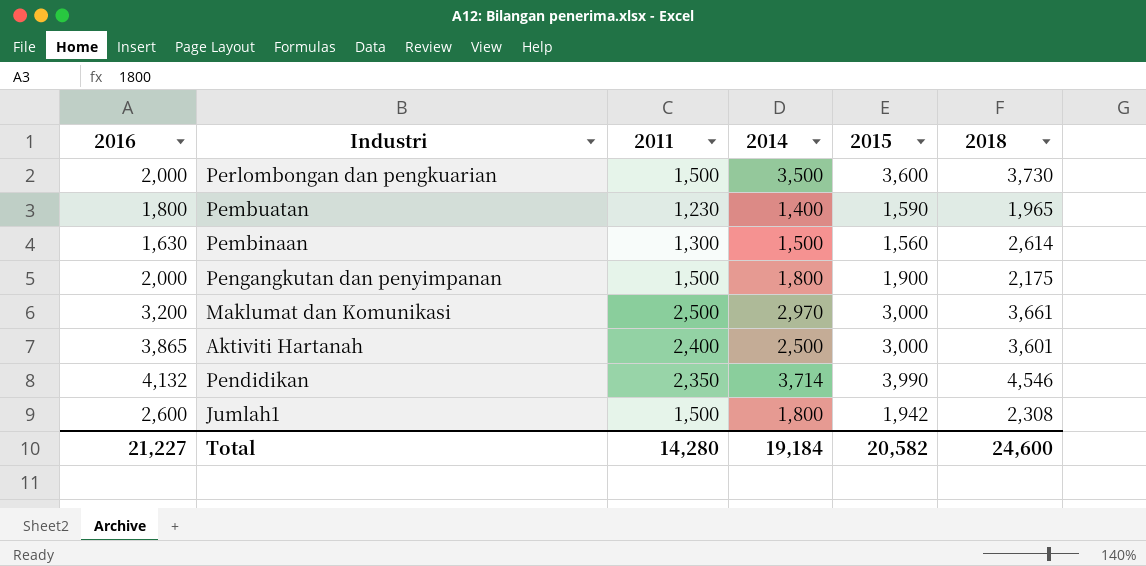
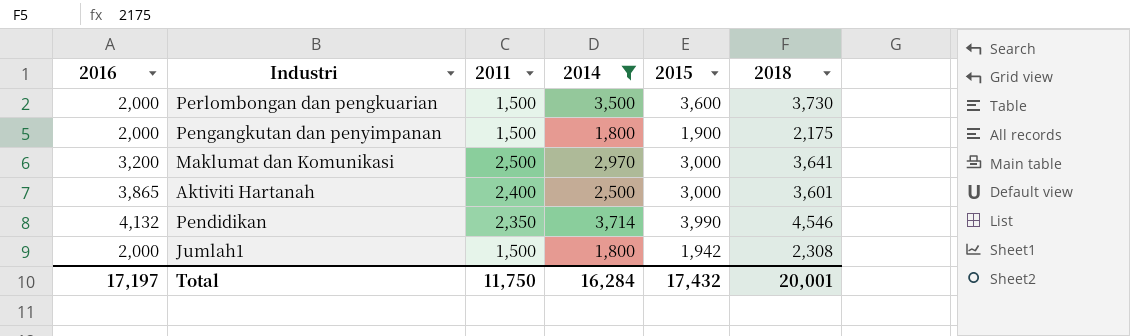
filter: none -> 2014 >= 1,800
Maklumat dan Komunikasi | 2018: 3,661 -> 3,641
Jumlah1 | 2016: 2,600 -> 2,000
Total | 2016: 21,227 -> 17,197
Total | 2011: 14,280 -> 11,750
Total | 2014: 19,184 -> 16,284
Total | 2015: 20,582 -> 17,432
Total | 2018: 24,600 -> 20,001

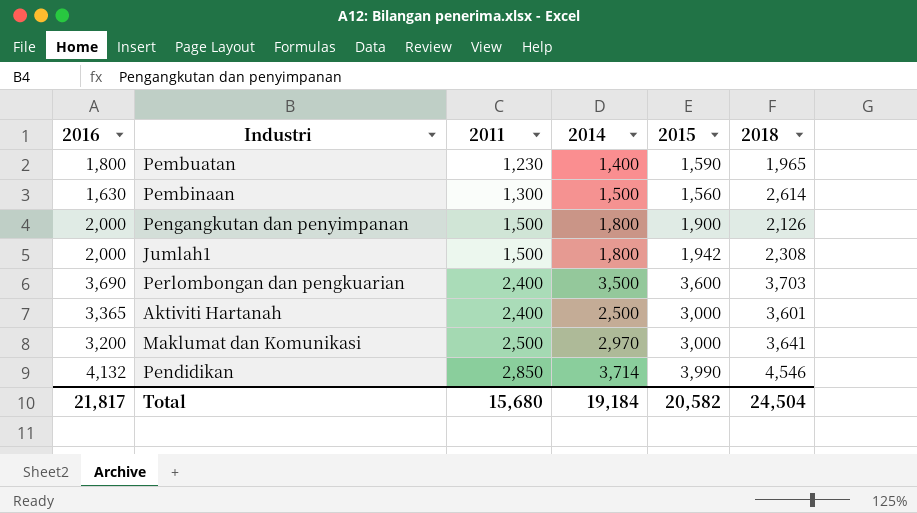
filter: 2014 >= 1,800 -> none
row order: none -> 2011 ascending
Pengangkutan dan penyimpanan | 2018: 2,175 -> 2,126
Perlombongan dan pengkuarian | 2016: 2,000 -> 3,690
Perlombongan dan pengkuarian | 2011: 1,500 -> 2,400
Perlombongan dan pengkuarian | 2018: 3,730 -> 3,703
Aktiviti Hartanah | 2016: 3,865 -> 3,365
Pendidikan | 2011: 2,350 -> 2,850
Total | 2016: 17,197 -> 21,817
Total | 2011: 11,750 -> 15,680
Total | 2014: 16,284 -> 19,184
Total | 2015: 17,432 -> 20,582
Total | 2018: 20,001 -> 24,504

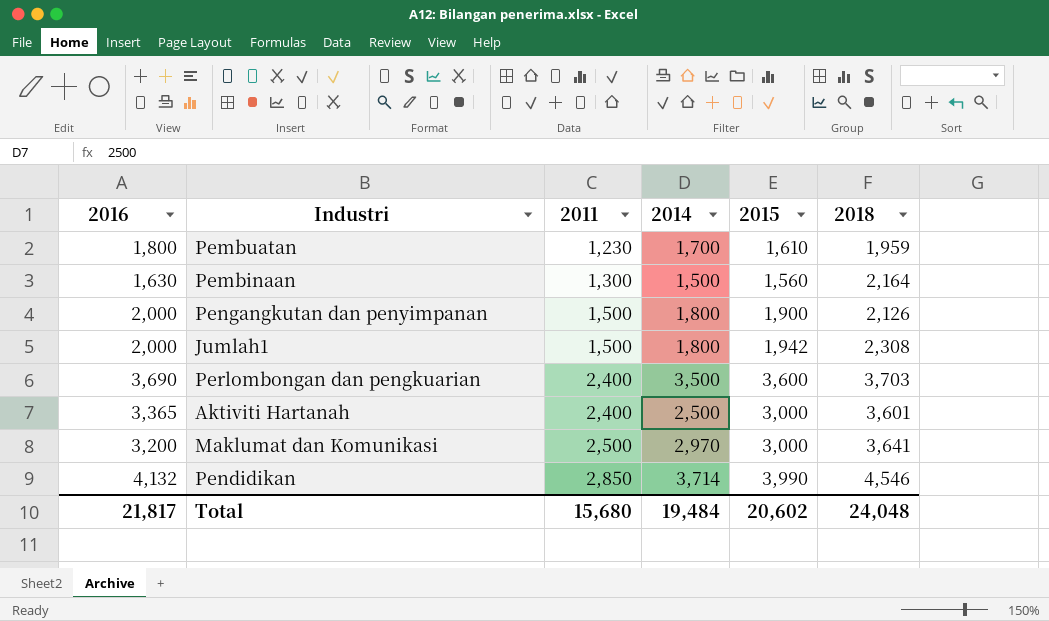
Pembuatan | 2014: 1,400 -> 1,700
Pembuatan | 2015: 1,590 -> 1,610
Pembuatan | 2018: 1,965 -> 1,959
Pembinaan | 2018: 2,614 -> 2,164
Total | 2014: 19,184 -> 19,484
Total | 2015: 20,582 -> 20,602
Total | 2018: 24,504 -> 24,048

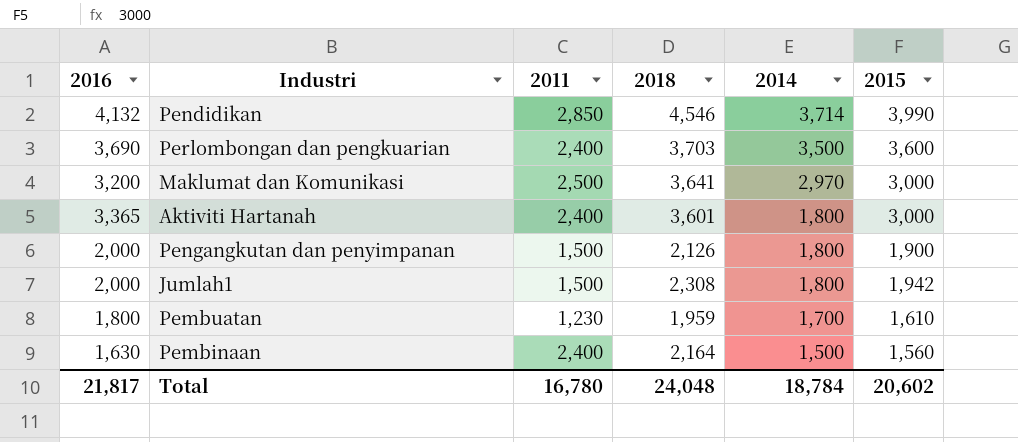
row order: 2011 ascending -> 2014 descending
column 2018 | position: 6 -> 4
Aktiviti Hartanah | 2014: 2,500 -> 1,800
Pembinaan | 2011: 1,300 -> 2,400
Total | 2011: 15,680 -> 16,780
Total | 2014: 19,484 -> 18,784

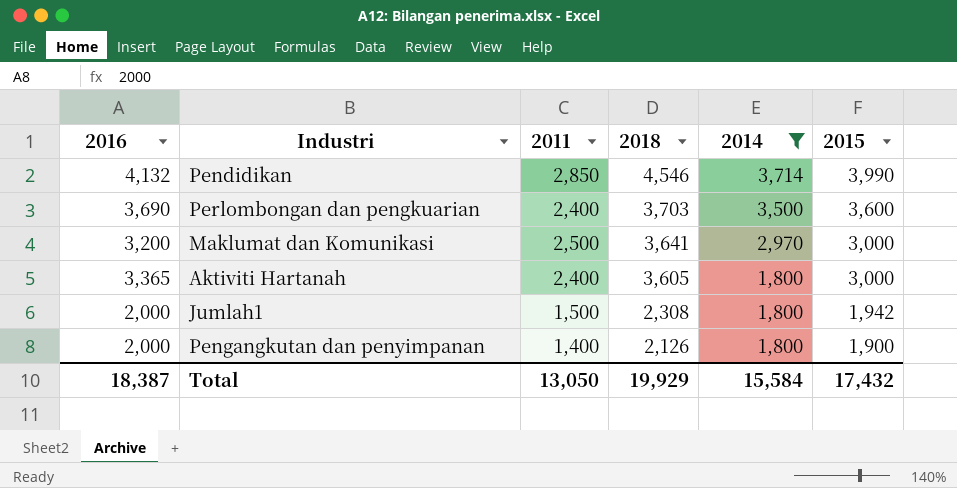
filter: none -> 2014 >= 1,800
row order: 2014 descending -> 2018 descending
Aktiviti Hartanah | 2018: 3,601 -> 3,605
Pengangkutan dan penyimpanan | 2011: 1,500 -> 1,400
Total | 2016: 21,817 -> 18,387
Total | 2011: 16,780 -> 13,050
Total | 2018: 24,048 -> 19,929
Total | 2014: 18,784 -> 15,584
Total | 2015: 20,602 -> 17,432

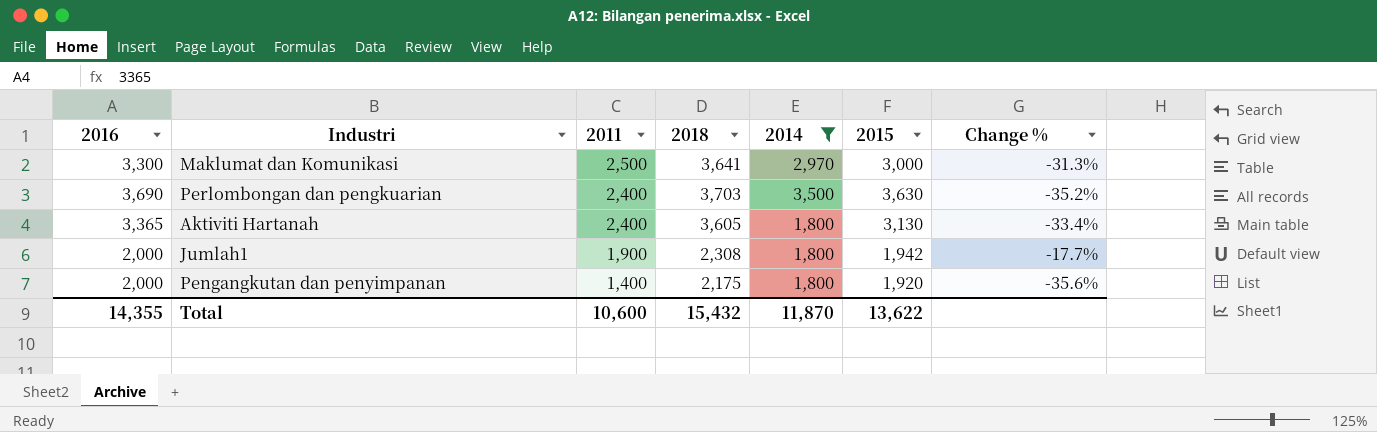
row order: 2018 descending -> 2011 descending
column Change % | formula: none -> ([2011] - [2018]) / [2018]
row Pendidikan: 4,132 | 2,850 | 4,546 | 3,714 | 3,990 -> none
Maklumat dan Komunikasi | 2016: 3,200 -> 3,300
Perlombongan dan pengkuarian | 2015: 3,600 -> 3,630
Aktiviti Hartanah | 2015: 3,000 -> 3,130
Jumlah1 | 2011: 1,500 -> 1,900
Pengangkutan dan penyimpanan | 2018: 2,126 -> 2,175
Pengangkutan dan penyimpanan | 2015: 1,900 -> 1,920
Total | 2016: 18,387 -> 14,355
Total | 2011: 13,050 -> 10,600
Total | 2018: 19,929 -> 15,432
Total | 2014: 15,584 -> 11,870
Total | 2015: 17,432 -> 13,622

